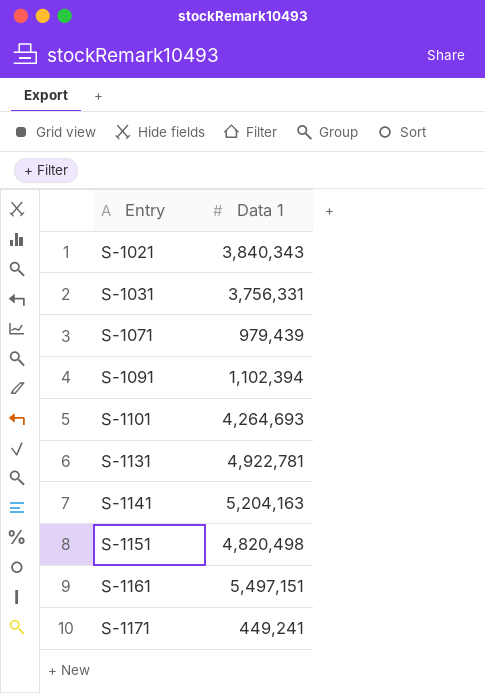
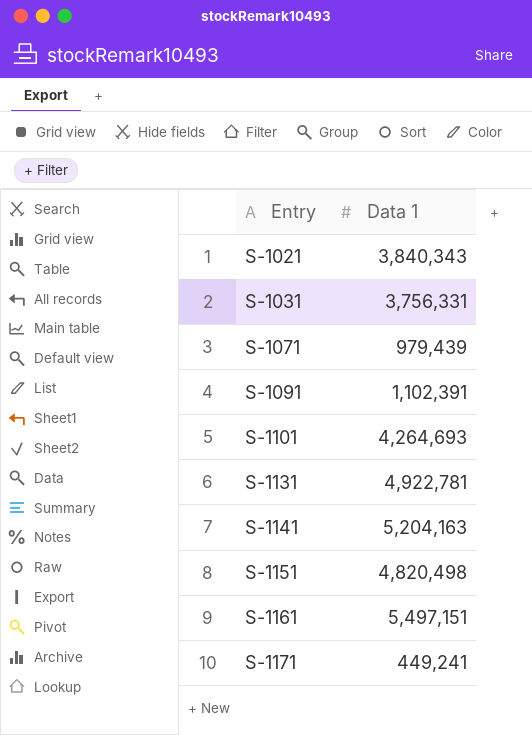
S-1091 | Data 1: 1,102,394 -> 1,102,391

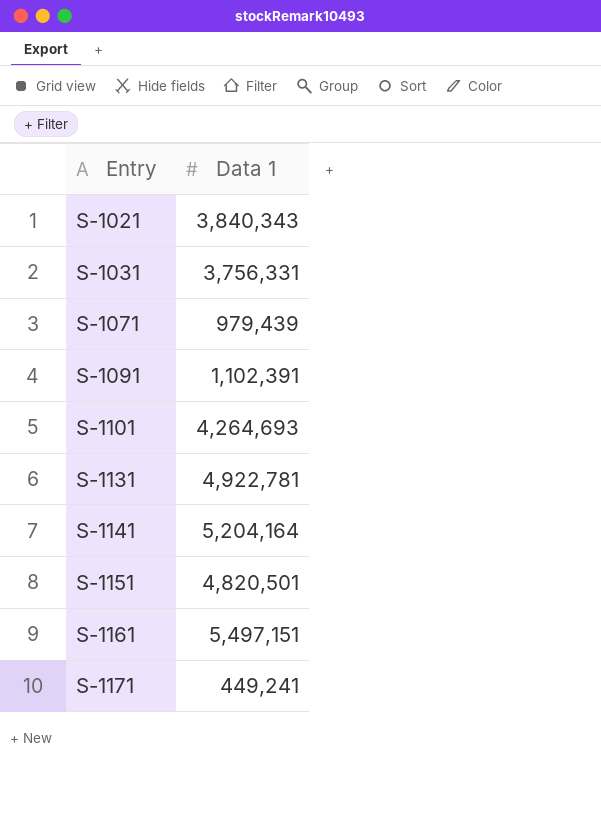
S-1141 | Data 1: 5,204,163 -> 5,204,164
S-1151 | Data 1: 4,820,498 -> 4,820,501

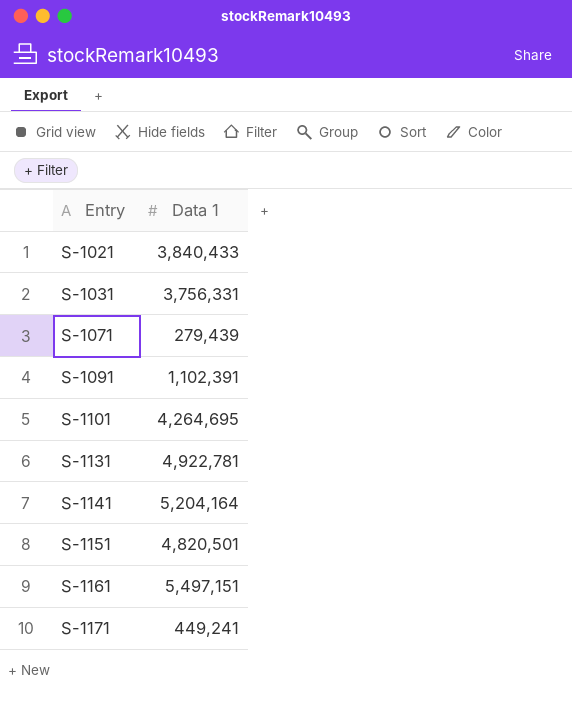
S-1021 | Data 1: 3,840,343 -> 3,840,433
S-1071 | Data 1: 979,439 -> 279,439
S-1101 | Data 1: 4,264,693 -> 4,264,695

